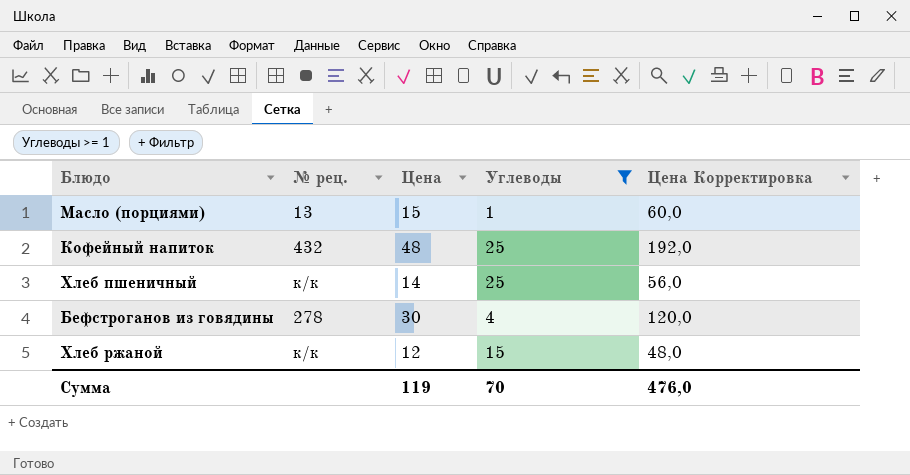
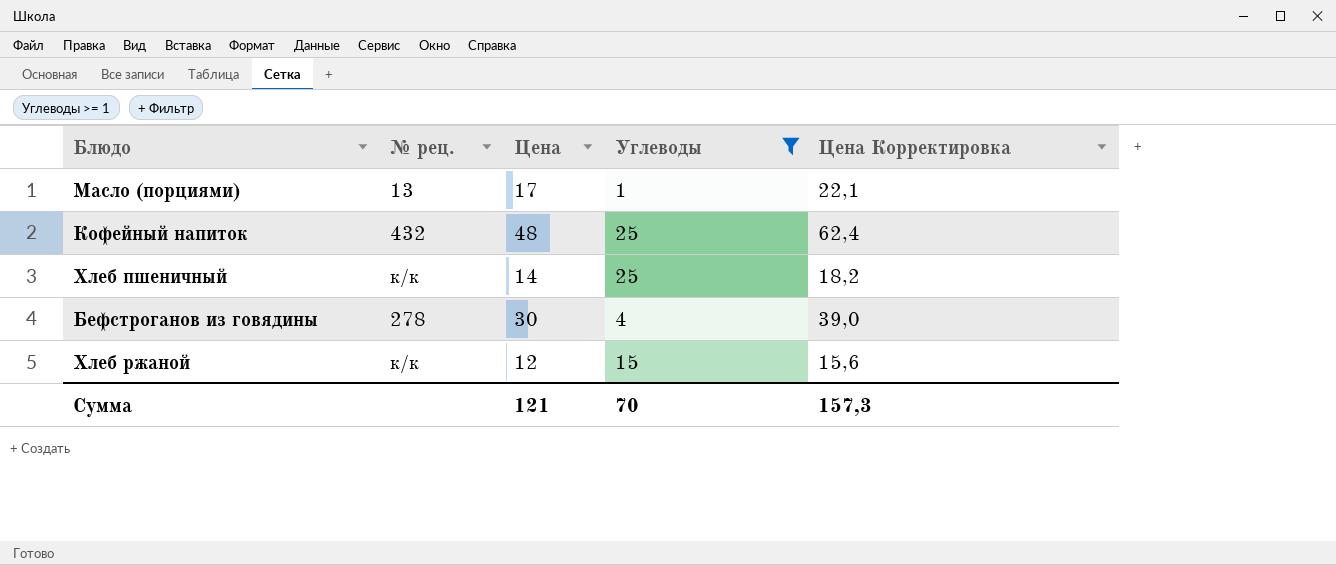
column Цена Корректировка | formula: [Цена] * 4 -> [Цена] * 1,3
Масло (порциями) | Цена: 15 -> 17
Сумма | Цена: 119 -> 121
Сумма | Цена Корректировка: 476,0 -> 157,3

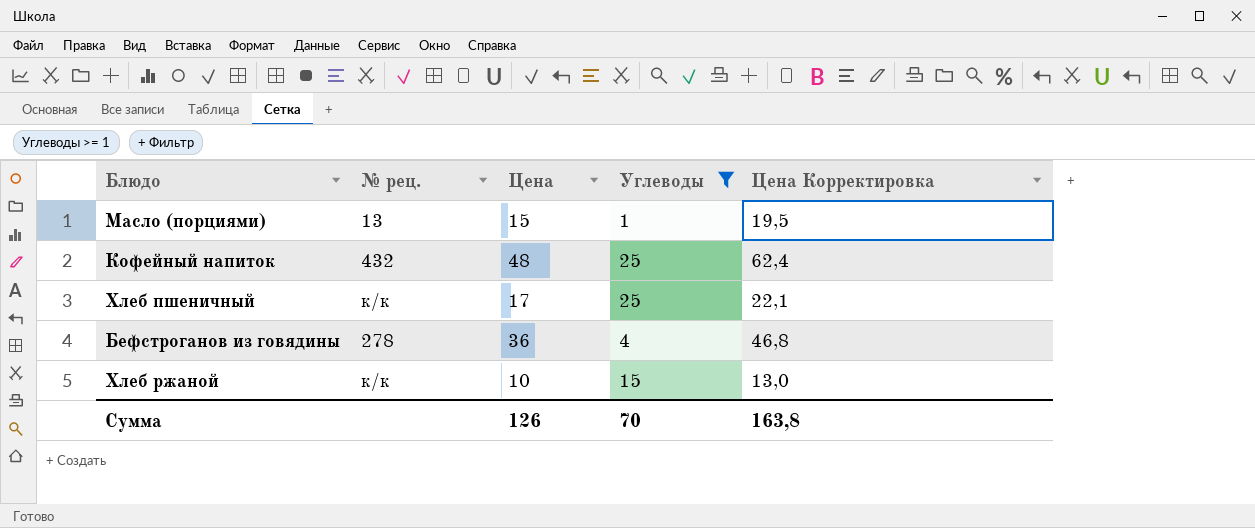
Масло (порциями) | Цена: 17 -> 15
Масло (порциями) | Цена Корректировка: 22,1 -> 19,5
Хлеб пшеничный | Цена: 14 -> 17
Хлеб пшеничный | Цена Корректировка: 18,2 -> 22,1
Бефстроганов из говядины | Цена: 30 -> 36
Бефстроганов из говядины | Цена Корректировка: 39,0 -> 46,8
Хлеб ржаной | Цена: 12 -> 10
Хлеб ржаной | Цена Корректировка: 15,6 -> 13,0
Сумма | Цена: 121 -> 126
Сумма | Цена Корректировка: 157,3 -> 163,8

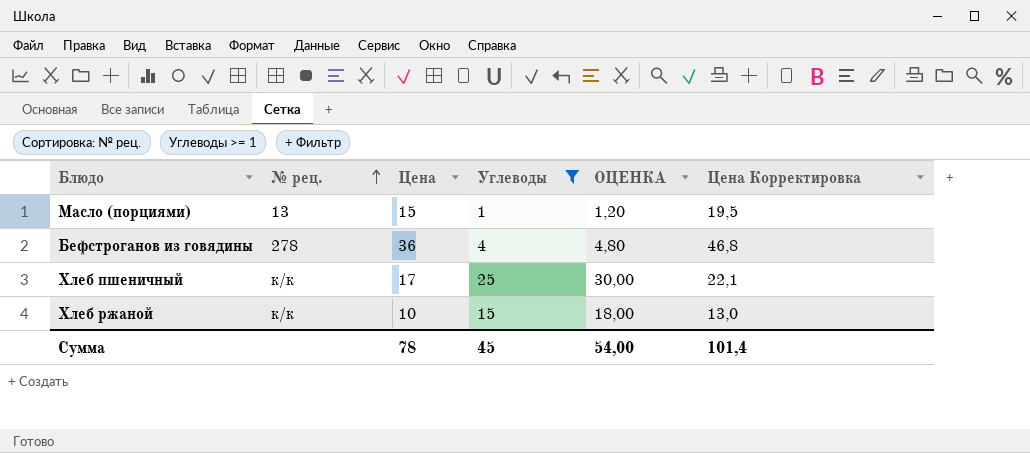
row order: none -> № рец. ascending
column ОЦЕНКА | formula: none -> [Углеводы] * 1,2
row Кофейный напиток: 432 | 48 | 25 | 62,4 -> none
Сумма | Цена: 126 -> 78
Сумма | Углеводы: 70 -> 45
Сумма | Цена Корректировка: 163,8 -> 101,4

